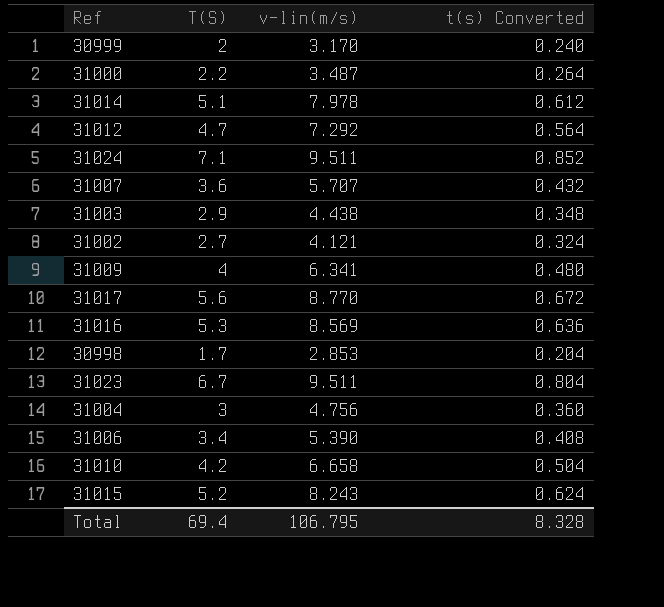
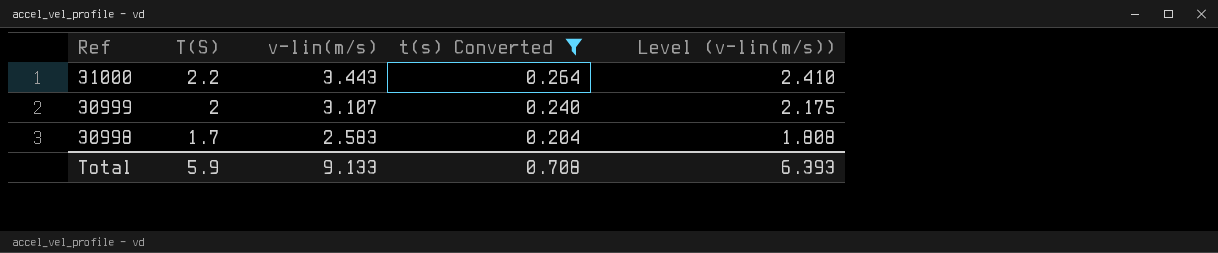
filter: none -> t(s) Converted <= 0.264
row order: none -> Ref descending
column Level (v-lin(m/s)) | formula: none -> [v-lin(m/s)] * 0.7
31000 | v-lin(m/s): 3.487 -> 3.443
30999 | v-lin(m/s): 3.170 -> 3.107
30998 | v-lin(m/s): 2.853 -> 2.583
Total | T(S): 69.4 -> 5.9
Total | v-lin(m/s): 106.795 -> 9.133
Total | t(s) Converted: 8.328 -> 0.708

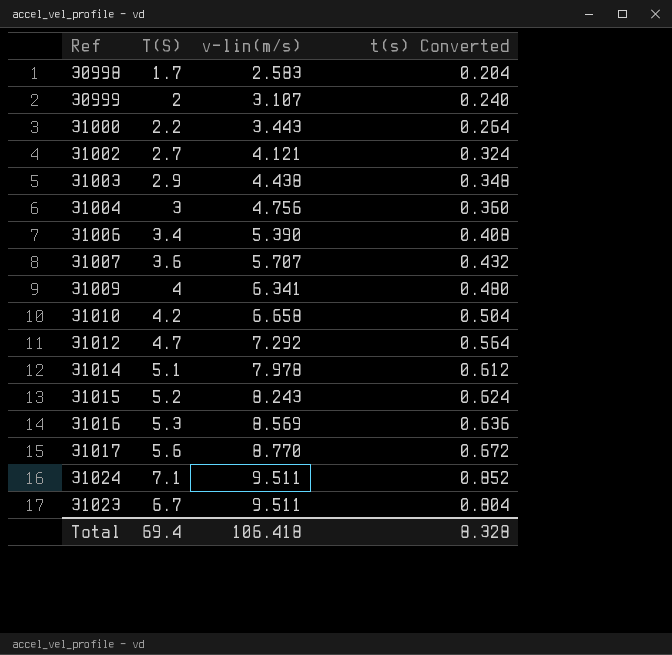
filter: t(s) Converted <= 0.264 -> none
row order: Ref descending -> v-lin(m/s) ascending
column Level (v-lin(m/s)) | formula: [v-lin(m/s)] * 0.7 -> none
Total | T(S): 5.9 -> 69.4
Total | v-lin(m/s): 9.133 -> 106.418
Total | t(s) Converted: 0.708 -> 8.328

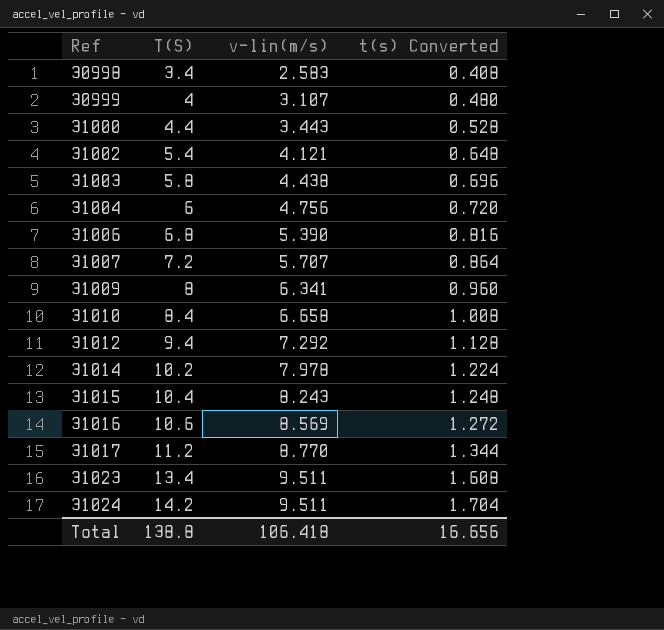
row order: v-lin(m/s) ascending -> Ref ascending
30998 | T(S): 1.7 -> 3.4
30998 | t(s) Converted: 0.204 -> 0.408
30999 | T(S): 2 -> 4
30999 | t(s) Converted: 0.240 -> 0.480
31000 | T(S): 2.2 -> 4.4
31000 | t(s) Converted: 0.264 -> 0.528
31002 | T(S): 2.7 -> 5.4
31002 | t(s) Converted: 0.324 -> 0.648
31003 | T(S): 2.9 -> 5.8
31003 | t(s) Converted: 0.348 -> 0.696
31004 | T(S): 3 -> 6
31004 | t(s) Converted: 0.360 -> 0.720
31006 | T(S): 3.4 -> 6.8
31006 | t(s) Converted: 0.408 -> 0.816
31007 | T(S): 3.6 -> 7.2
31007 | t(s) Converted: 0.432 -> 0.864
31009 | T(S): 4 -> 8
31009 | t(s) Converted: 0.480 -> 0.960
31010 | T(S): 4.2 -> 8.4
31010 | t(s) Converted: 0.504 -> 1.008
31012 | T(S): 4.7 -> 9.4
31012 | t(s) Converted: 0.564 -> 1.128
31014 | T(S): 5.1 -> 10.2
31014 | t(s) Converted: 0.612 -> 1.224
31015 | T(S): 5.2 -> 10.4
31015 | t(s) Converted: 0.624 -> 1.248
31016 | T(S): 5.3 -> 10.6
31016 | t(s) Converted: 0.636 -> 1.272
31017 | T(S): 5.6 -> 11.2
31017 | t(s) Converted: 0.672 -> 1.344
31023 | T(S): 6.7 -> 13.4
31023 | t(s) Converted: 0.804 -> 1.608
31024 | T(S): 7.1 -> 14.2
31024 | t(s) Converted: 0.852 -> 1.704
Total | T(S): 69.4 -> 138.8
Total | t(s) Converted: 8.328 -> 16.656

